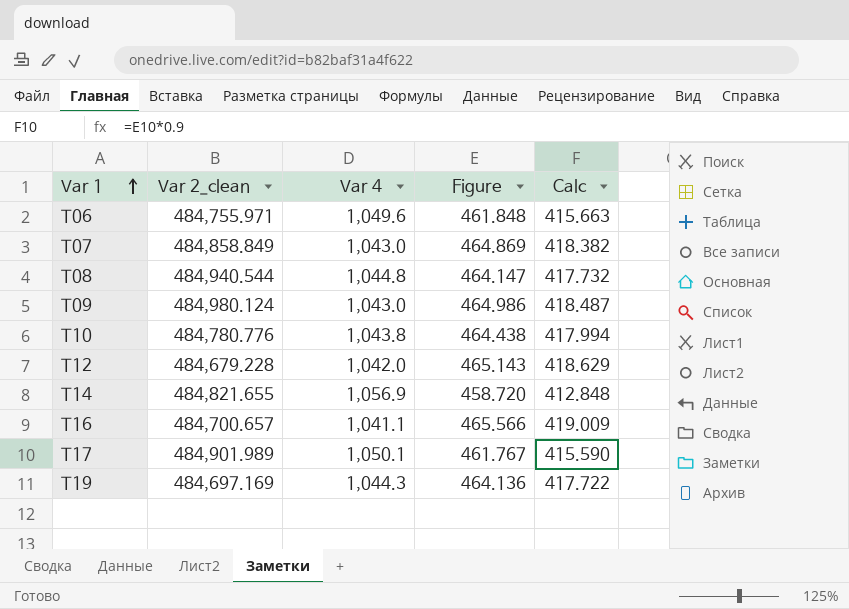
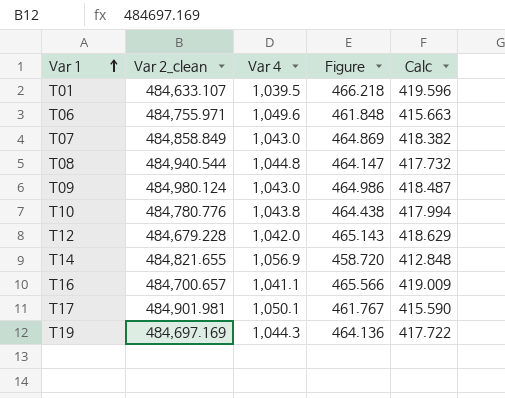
row T01: none -> 484,633.107 | 1,039.5 | 466.218 | 419.596
T17 | Var 2_clean: 484,901.989 -> 484,901.981

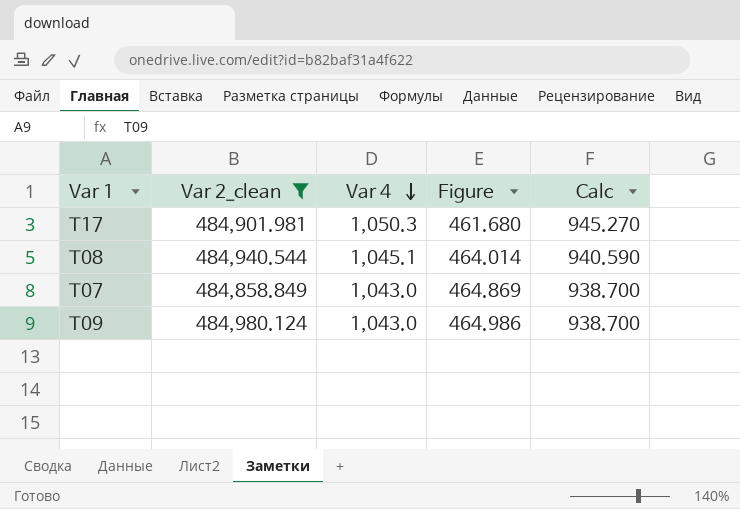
filter: none -> Var 2_clean >= 484,858.849
row order: Var 1 ascending -> Var 4 descending
column Calc | formula: [Figure] * 0.9 -> [Var 4] * 0.9
T17 | Var 4: 1,050.1 -> 1,050.3
T17 | Figure: 461.767 -> 461.680
T08 | Var 4: 1,044.8 -> 1,045.1
T08 | Figure: 464.147 -> 464.014

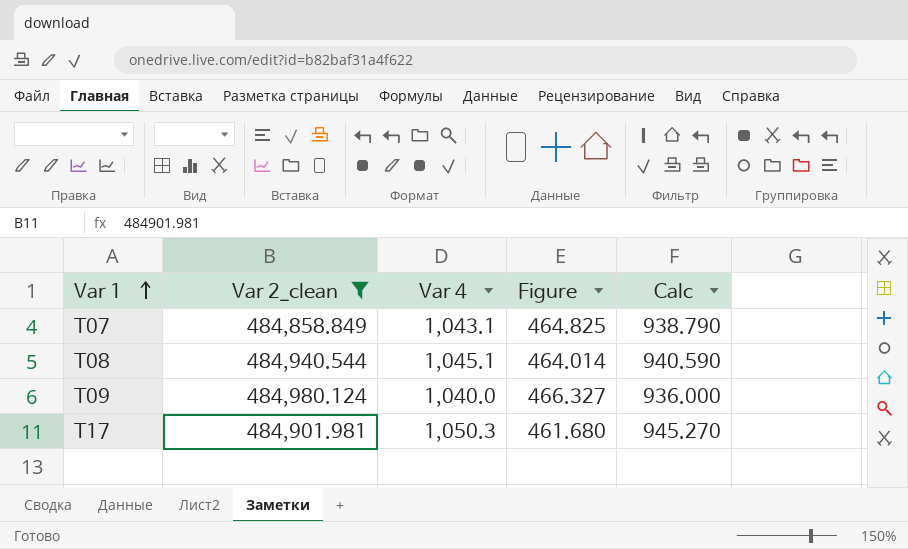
row order: Var 4 descending -> Var 1 ascending
T07 | Var 4: 1,043.0 -> 1,043.1
T07 | Figure: 464.869 -> 464.825
T07 | Calc: 938.700 -> 938.790
T09 | Var 4: 1,043.0 -> 1,040.0
T09 | Figure: 464.986 -> 466.327
T09 | Calc: 938.700 -> 936.000

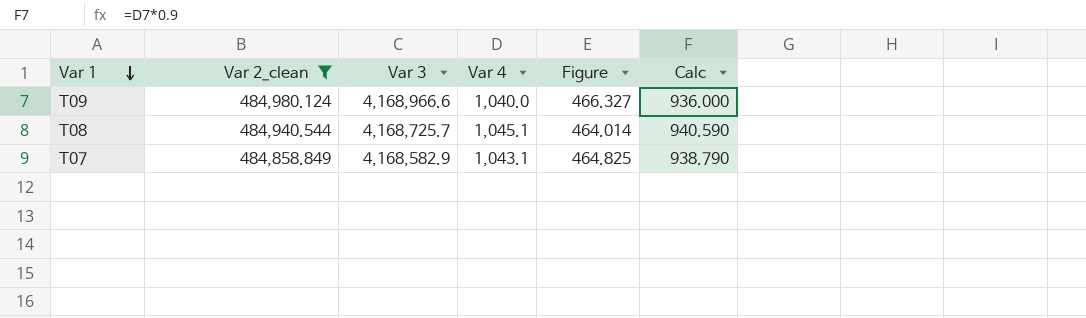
row order: Var 1 ascending -> Var 1 descending
column Var 3 | position: none -> 3
row T17: 484,901.981 | 1,050.3 | 461.680 | 945.270 -> none

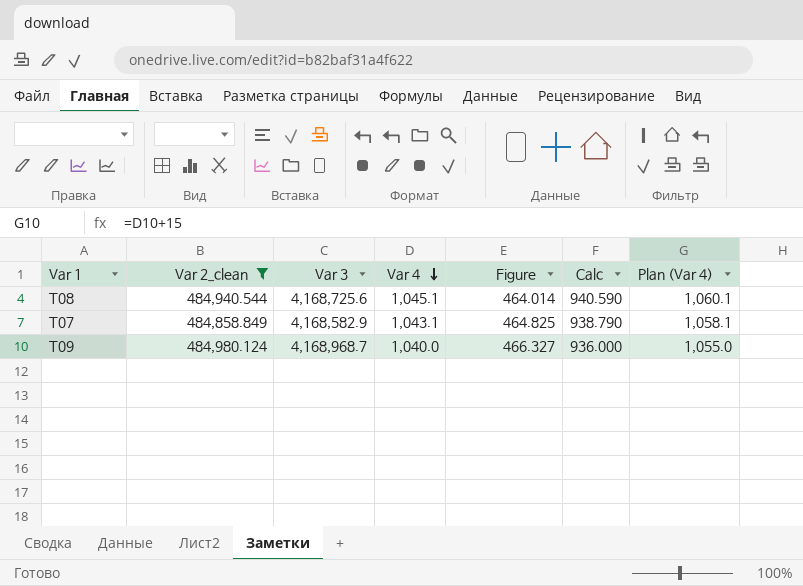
row order: Var 1 descending -> Var 4 descending
column Plan (Var 4) | formula: none -> [Var 4] + 15
T08 | Var 3: 4,168,725.7 -> 4,168,725.6
T09 | Var 3: 4,168,966.6 -> 4,168,968.7

